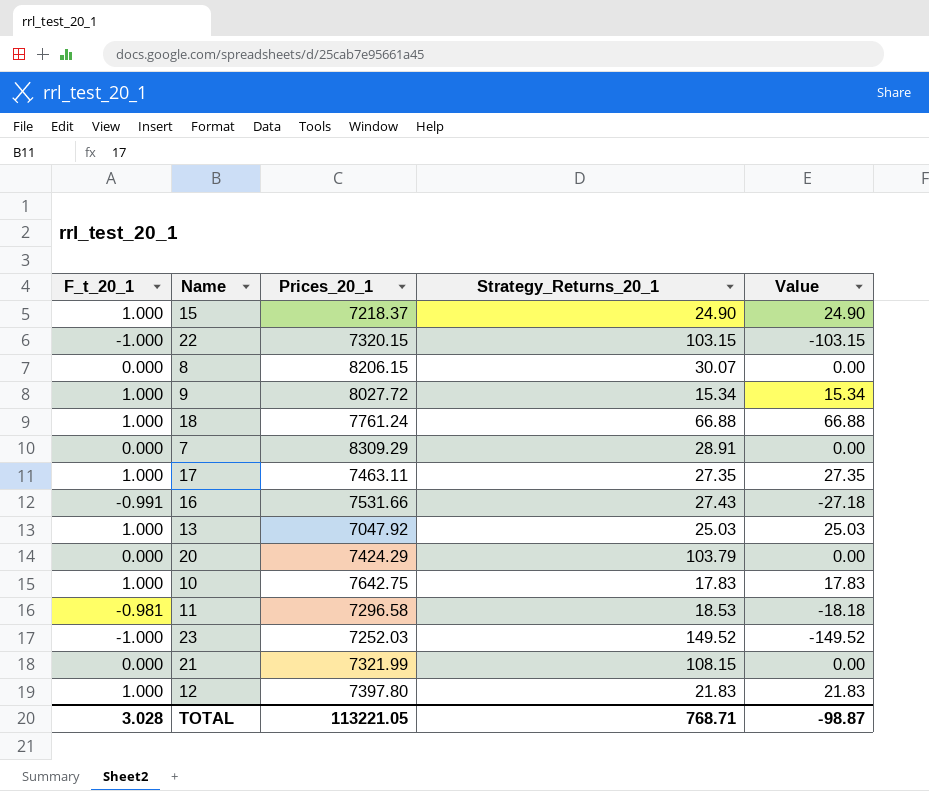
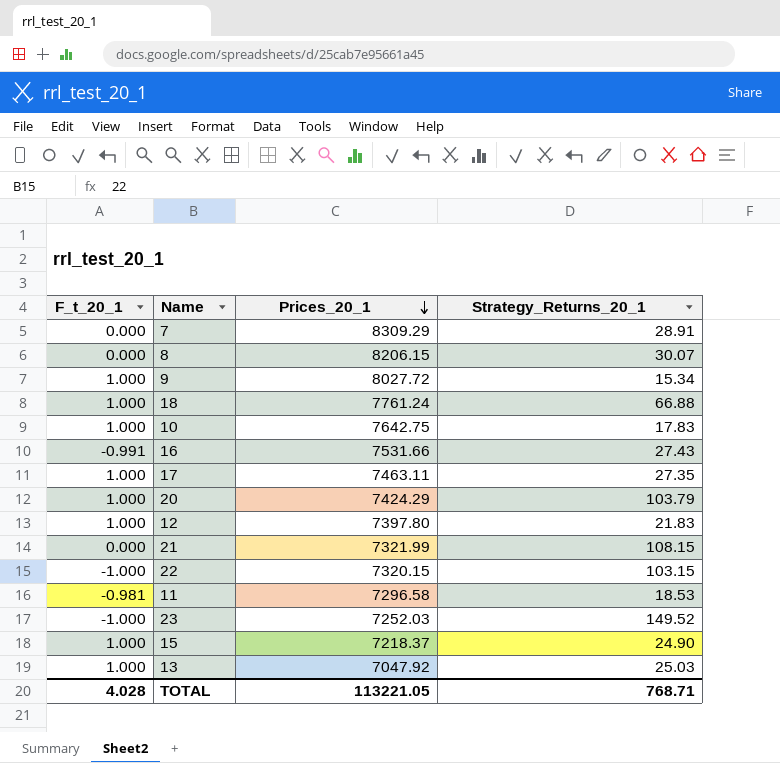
row order: none -> Prices_20_1 descending
column Value | formula: [F_t_20_1] * [Strategy_Returns_20_1] -> none
20 | F_t_20_1: 0.000 -> 1.000
TOTAL | F_t_20_1: 3.028 -> 4.028

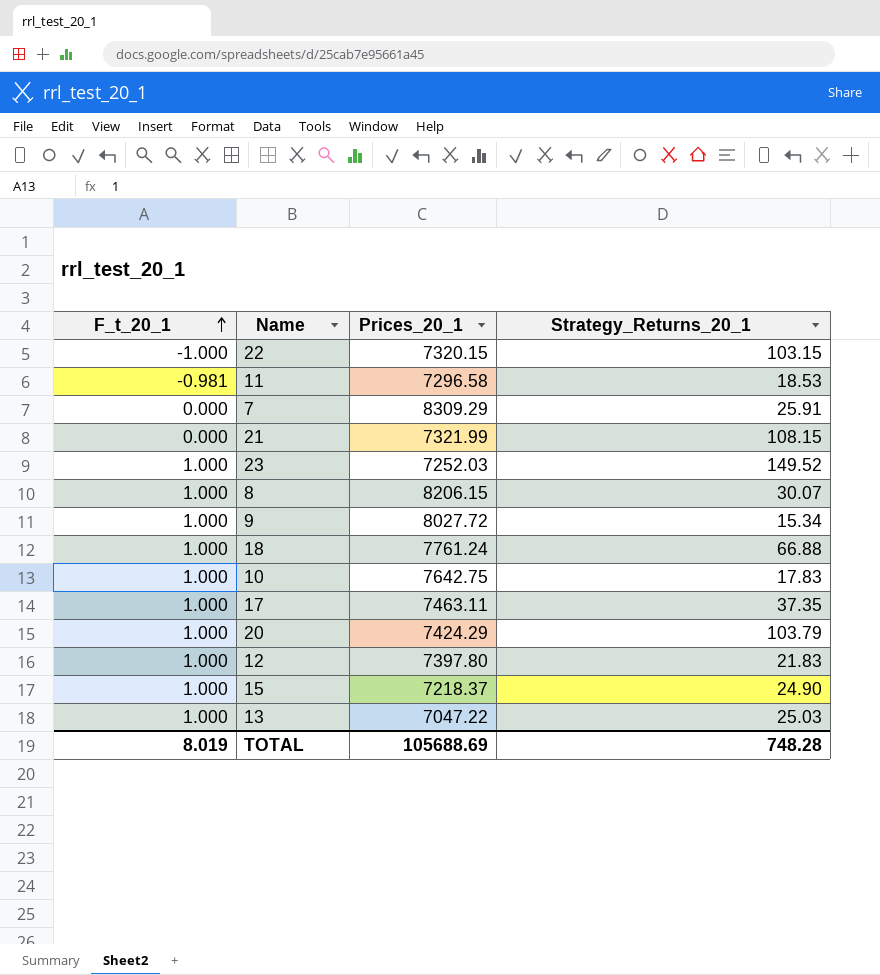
row order: Prices_20_1 descending -> F_t_20_1 ascending
row 16: -0.991 | 7531.66 | 27.43 -> none
7 | Strategy_Returns_20_1: 28.91 -> 25.91
23 | F_t_20_1: -1.000 -> 1.000
8 | F_t_20_1: 0.000 -> 1.000
17 | Strategy_Returns_20_1: 27.35 -> 37.35
13 | Prices_20_1: 7047.92 -> 7047.22
TOTAL | F_t_20_1: 4.028 -> 8.019
TOTAL | Prices_20_1: 113221.05 -> 105688.69
TOTAL | Strategy_Returns_20_1: 768.71 -> 748.28

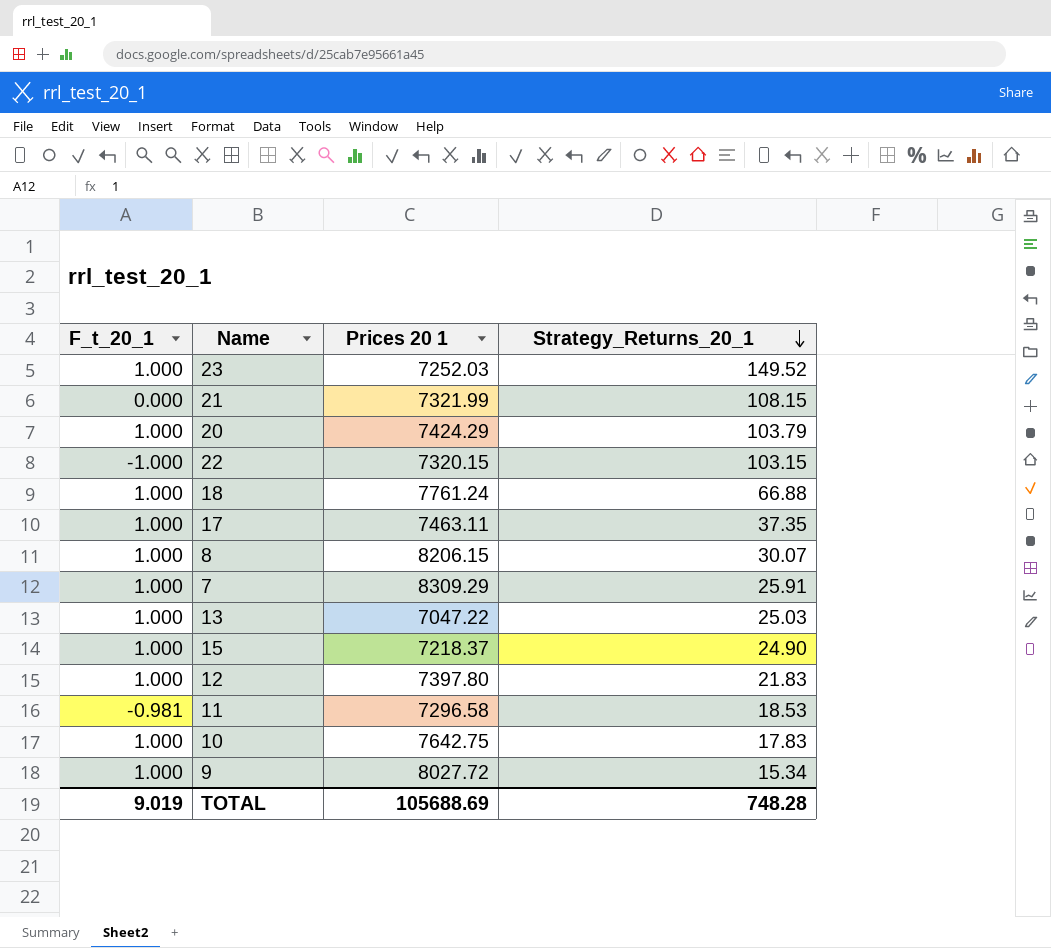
row order: F_t_20_1 ascending -> Strategy_Returns_20_1 descending
column name: Prices_20_1 -> Prices 20 1
7 | F_t_20_1: 0.000 -> 1.000
TOTAL | F_t_20_1: 8.019 -> 9.019

